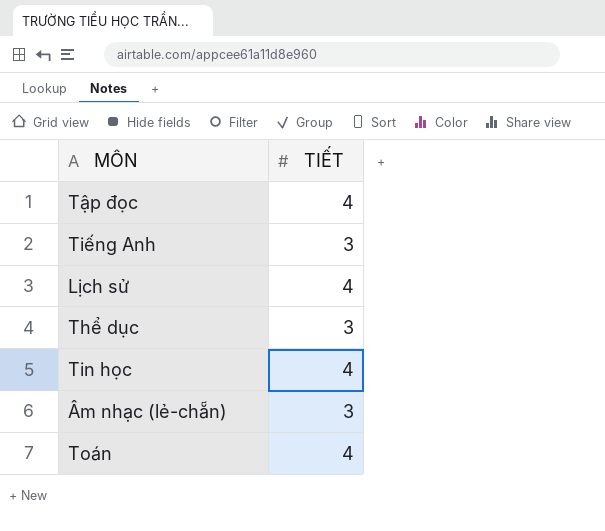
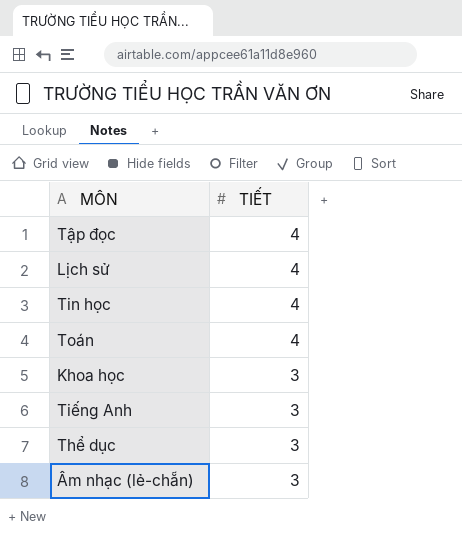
row order: none -> TIẾT descending
row Khoa học: none -> 3

